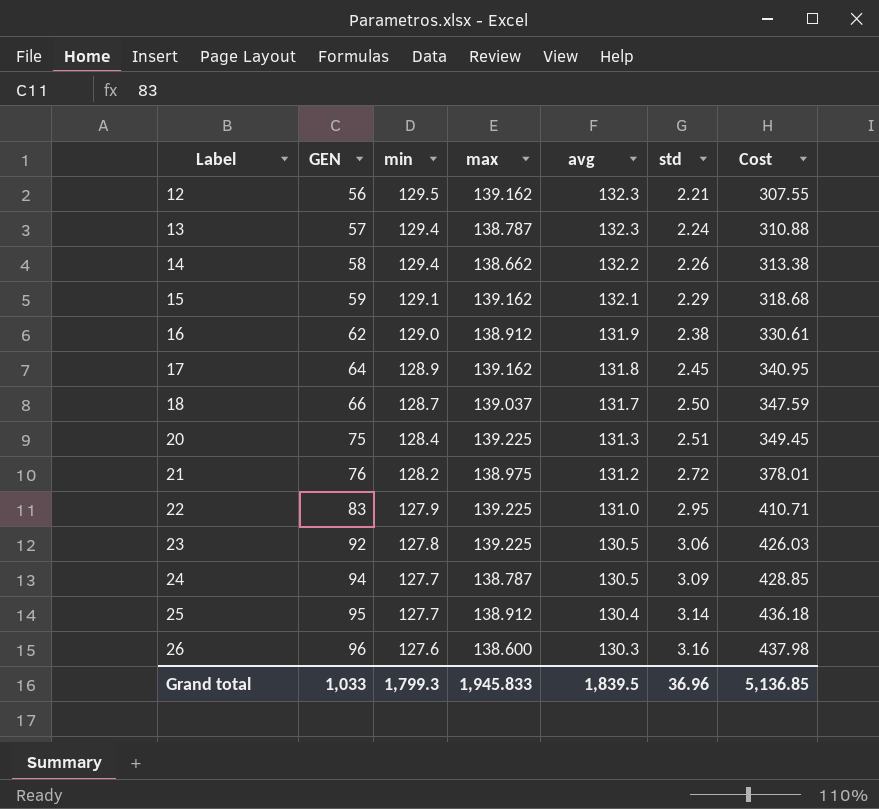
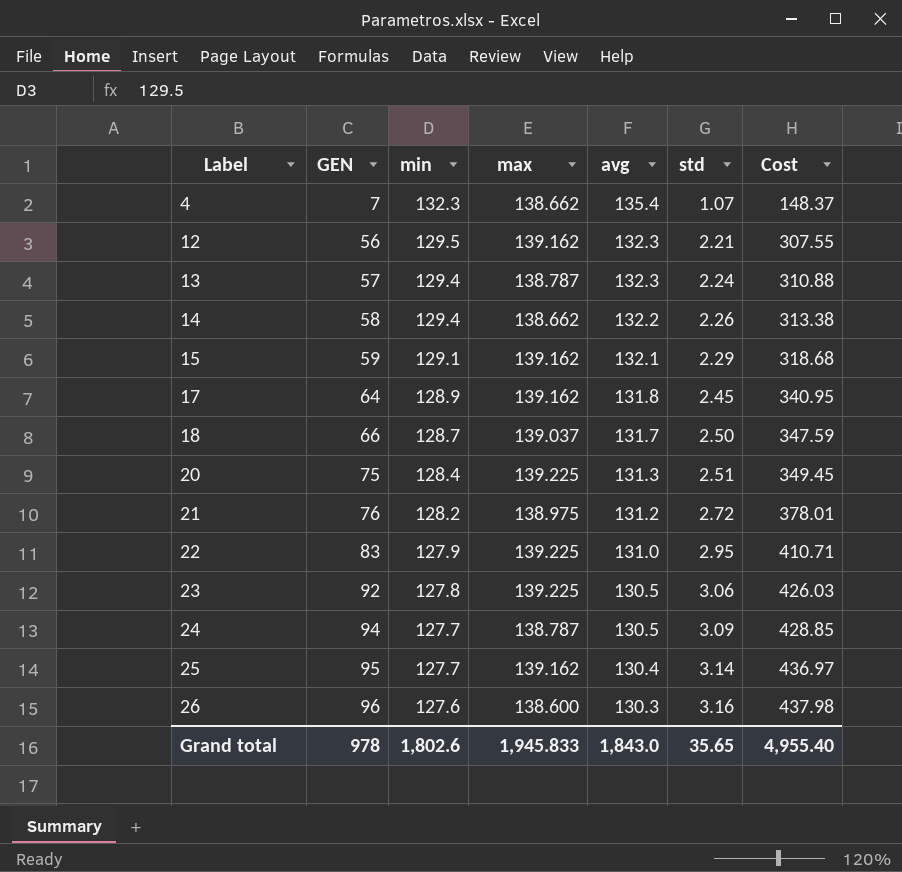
row 16: 62 | 129.0 | 138.912 | 131.9 | 2.38 | 330.61 -> none
row 4: none -> 7 | 132.3 | 138.662 | 135.4 | 1.07 | 148.37
25 | max: 138.912 -> 139.162
25 | Cost: 436.18 -> 436.97
Grand total | GEN: 1,033 -> 978
Grand total | min: 1,799.3 -> 1,802.6
Grand total | avg: 1,839.5 -> 1,843.0
Grand total | std: 36.96 -> 35.65
Grand total | Cost: 5,136.85 -> 4,955.40

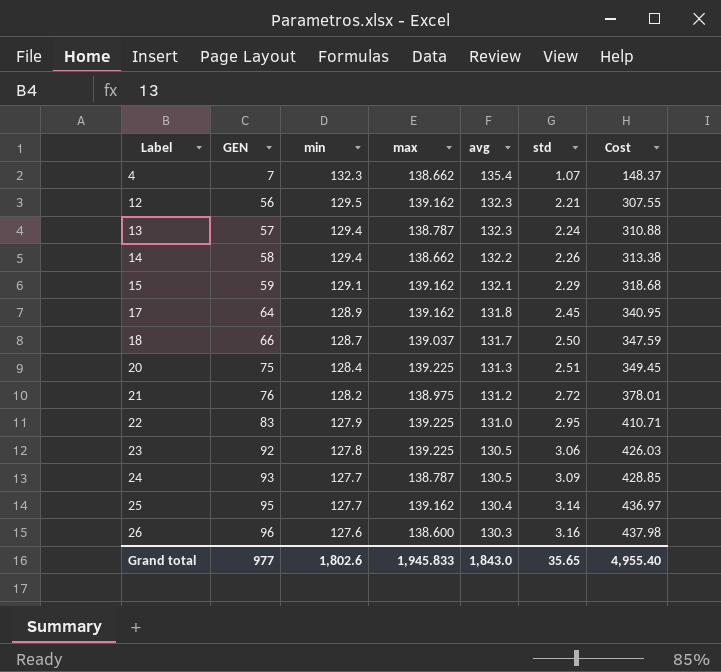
24 | GEN: 94 -> 93
Grand total | GEN: 978 -> 977

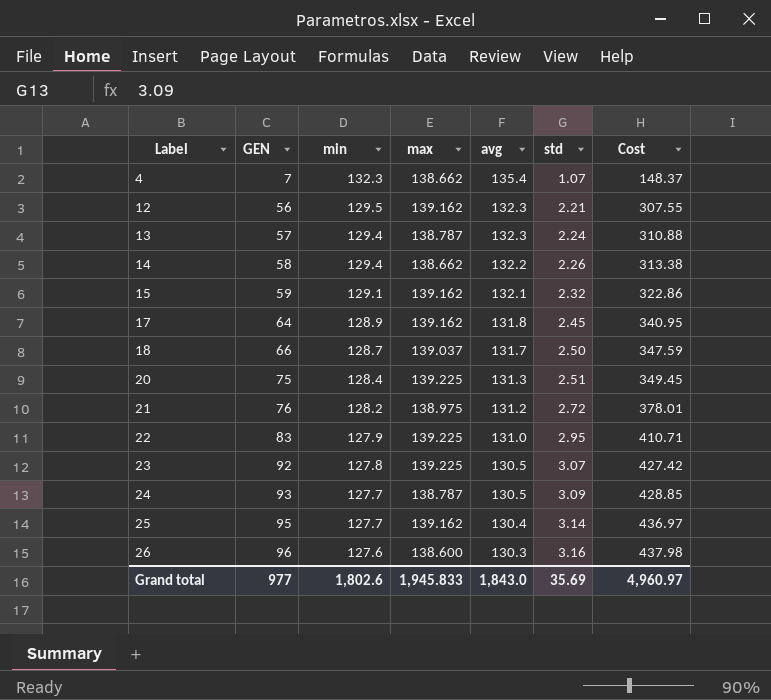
15 | std: 2.29 -> 2.32
15 | Cost: 318.68 -> 322.86
23 | std: 3.06 -> 3.07
23 | Cost: 426.03 -> 427.42
Grand total | std: 35.65 -> 35.69
Grand total | Cost: 4,955.40 -> 4,960.97

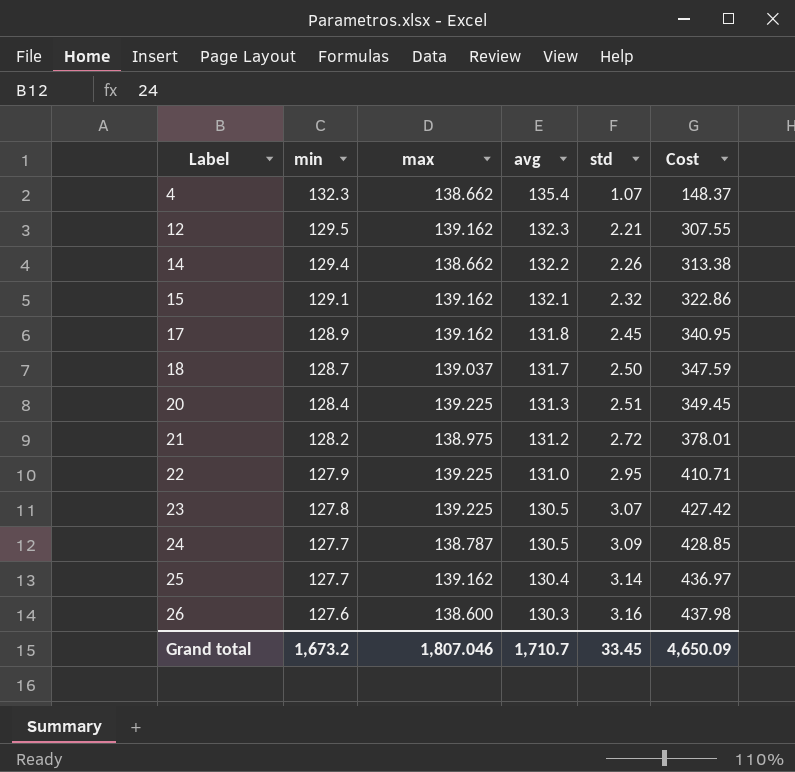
column GEN | position: 2 -> none
row 13: 57 | 129.4 | 138.787 | 132.3 | 2.24 | 310.88 -> none
Grand total | min: 1,802.6 -> 1,673.2
Grand total | max: 1,945.833 -> 1,807.046
Grand total | avg: 1,843.0 -> 1,710.7
Grand total | std: 35.69 -> 33.45
Grand total | Cost: 4,960.97 -> 4,650.09

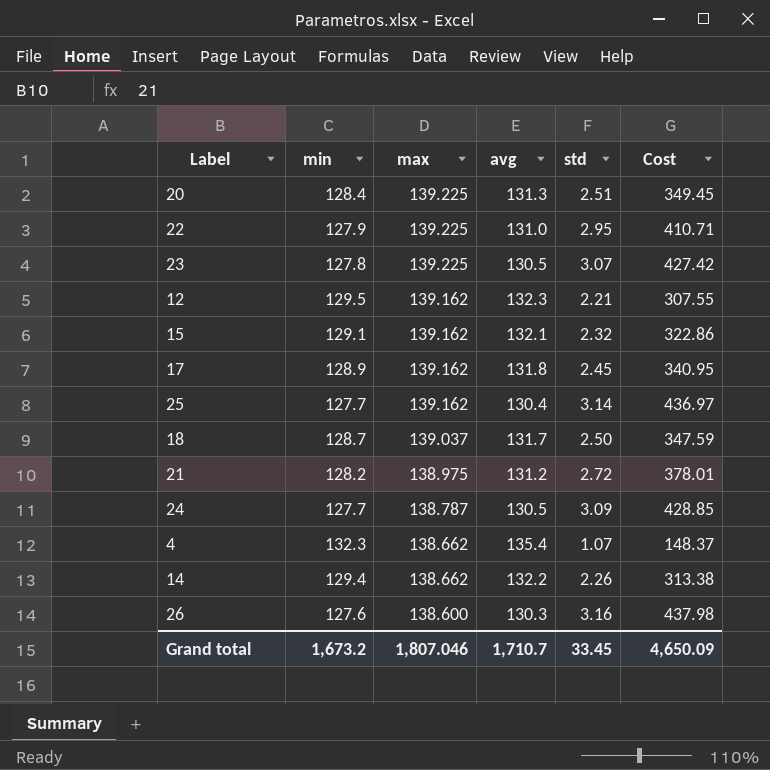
row order: Label ascending -> max descending

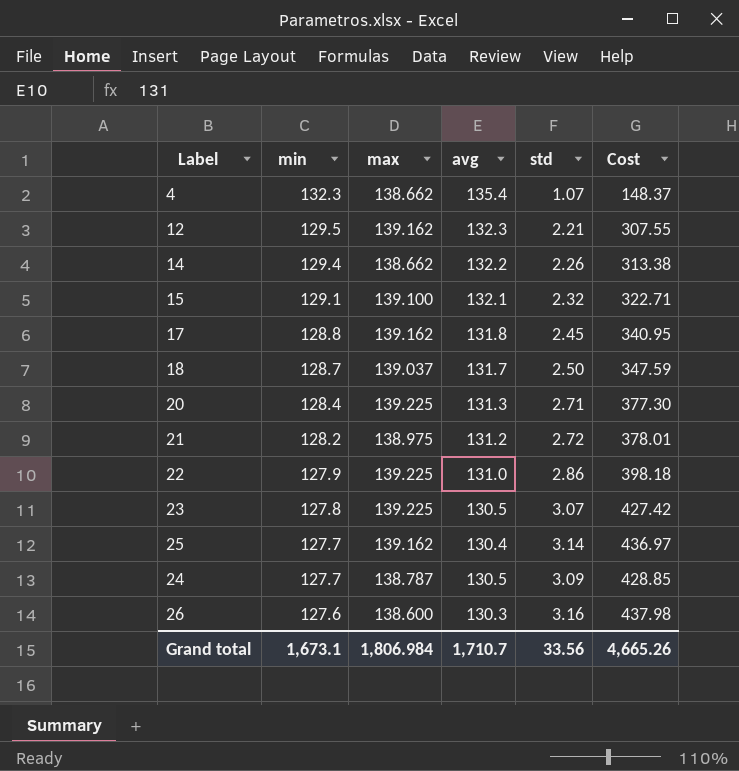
row order: max descending -> min descending
15 | max: 139.162 -> 139.100
15 | Cost: 322.86 -> 322.71
17 | min: 128.9 -> 128.8
20 | std: 2.51 -> 2.71
20 | Cost: 349.45 -> 377.30
22 | std: 2.95 -> 2.86
22 | Cost: 410.71 -> 398.18
Grand total | min: 1,673.2 -> 1,673.1
Grand total | max: 1,807.046 -> 1,806.984
Grand total | std: 33.45 -> 33.56
Grand total | Cost: 4,650.09 -> 4,665.26

